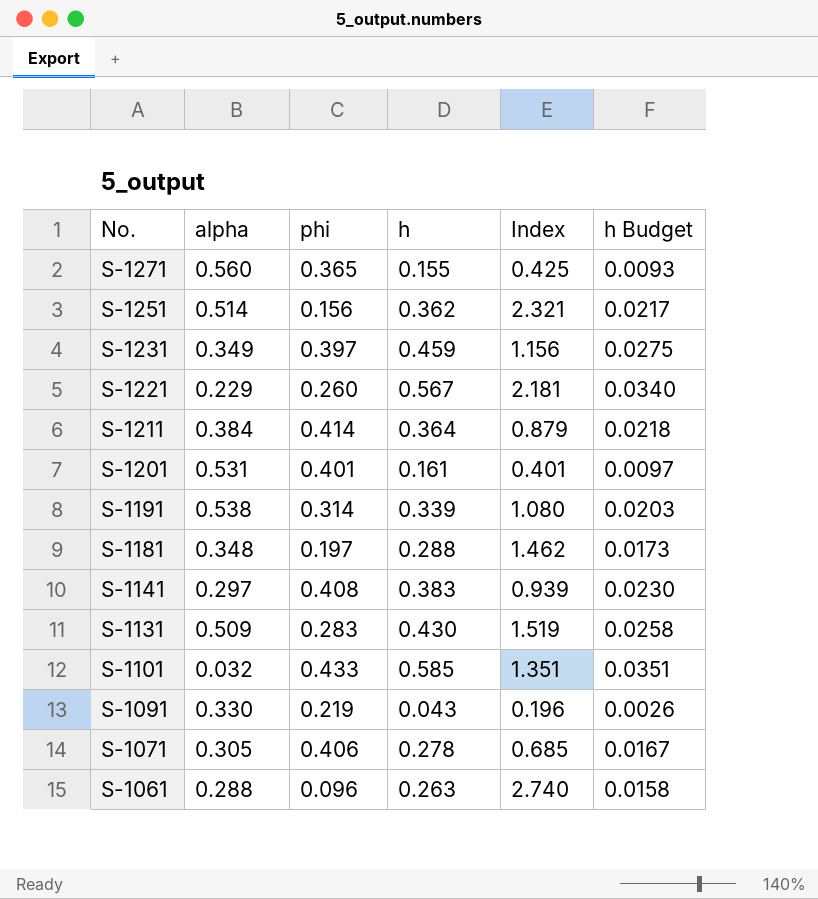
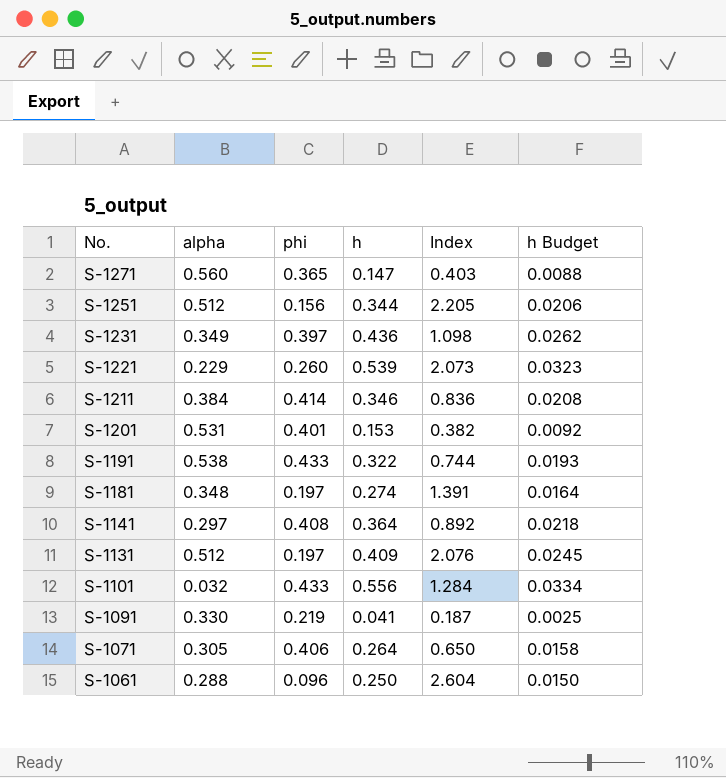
S-1271 | h: 0.155 -> 0.147
S-1271 | Index: 0.425 -> 0.403
S-1271 | h Budget: 0.0093 -> 0.0088
S-1251 | alpha: 0.514 -> 0.512
S-1251 | h: 0.362 -> 0.344
S-1251 | Index: 2.321 -> 2.205
S-1251 | h Budget: 0.0217 -> 0.0206
S-1231 | h: 0.459 -> 0.436
S-1231 | Index: 1.156 -> 1.098
S-1231 | h Budget: 0.0275 -> 0.0262
S-1221 | h: 0.567 -> 0.539
S-1221 | Index: 2.181 -> 2.073
S-1221 | h Budget: 0.0340 -> 0.0323
S-1211 | h: 0.364 -> 0.346
S-1211 | Index: 0.879 -> 0.836
S-1211 | h Budget: 0.0218 -> 0.0208
S-1201 | h: 0.161 -> 0.153
S-1201 | Index: 0.401 -> 0.382
S-1201 | h Budget: 0.0097 -> 0.0092
S-1191 | phi: 0.314 -> 0.433
S-1191 | h: 0.339 -> 0.322
S-1191 | Index: 1.080 -> 0.744
S-1191 | h Budget: 0.0203 -> 0.0193
S-1181 | h: 0.288 -> 0.274
S-1181 | Index: 1.462 -> 1.391
S-1181 | h Budget: 0.0173 -> 0.0164
S-1141 | h: 0.383 -> 0.364
S-1141 | Index: 0.939 -> 0.892
S-1141 | h Budget: 0.0230 -> 0.0218
S-1131 | alpha: 0.509 -> 0.512
S-1131 | phi: 0.283 -> 0.197
S-1131 | h: 0.430 -> 0.409
S-1131 | Index: 1.519 -> 2.076
S-1131 | h Budget: 0.0258 -> 0.0245
S-1101 | h: 0.585 -> 0.556
S-1101 | Index: 1.351 -> 1.284
S-1101 | h Budget: 0.0351 -> 0.0334
S-1091 | h: 0.043 -> 0.041
S-1091 | Index: 0.196 -> 0.187
S-1091 | h Budget: 0.0026 -> 0.0025
S-1071 | h: 0.278 -> 0.264
S-1071 | Index: 0.685 -> 0.650
S-1071 | h Budget: 0.0167 -> 0.0158
S-1061 | h: 0.263 -> 0.250
S-1061 | Index: 2.740 -> 2.604
S-1061 | h Budget: 0.0158 -> 0.0150

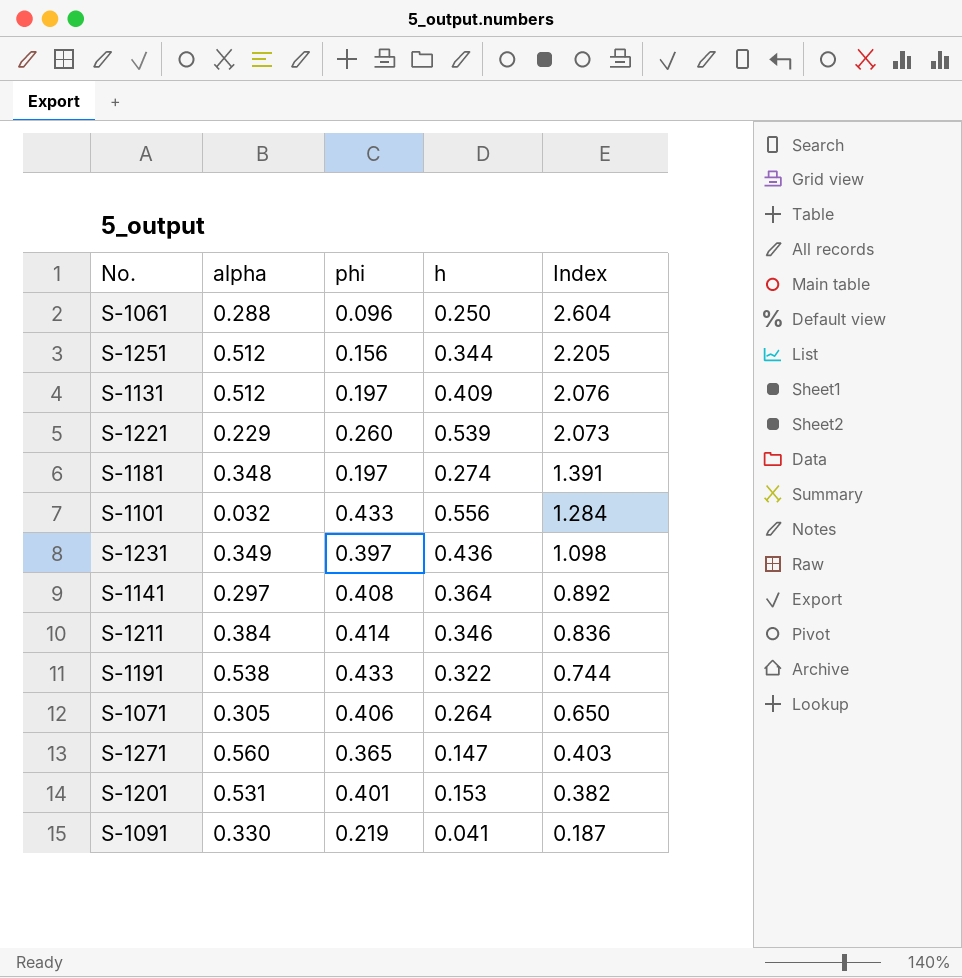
row order: No. descending -> Index descending
column h Budget | formula: [h] * 0.06 -> none

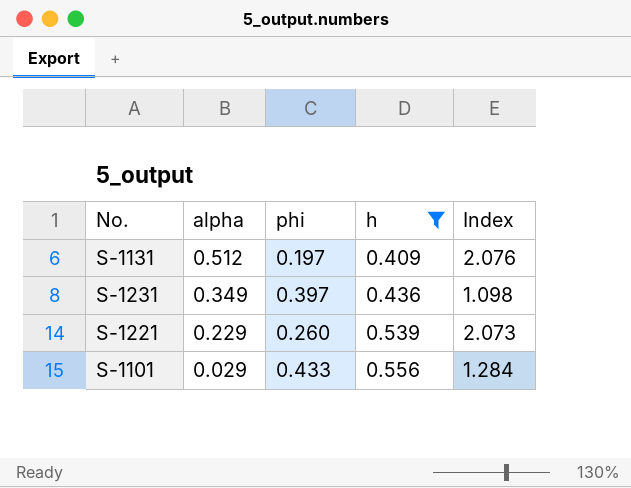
filter: none -> h >= 0.409
row order: Index descending -> alpha descending
S-1101 | alpha: 0.032 -> 0.029

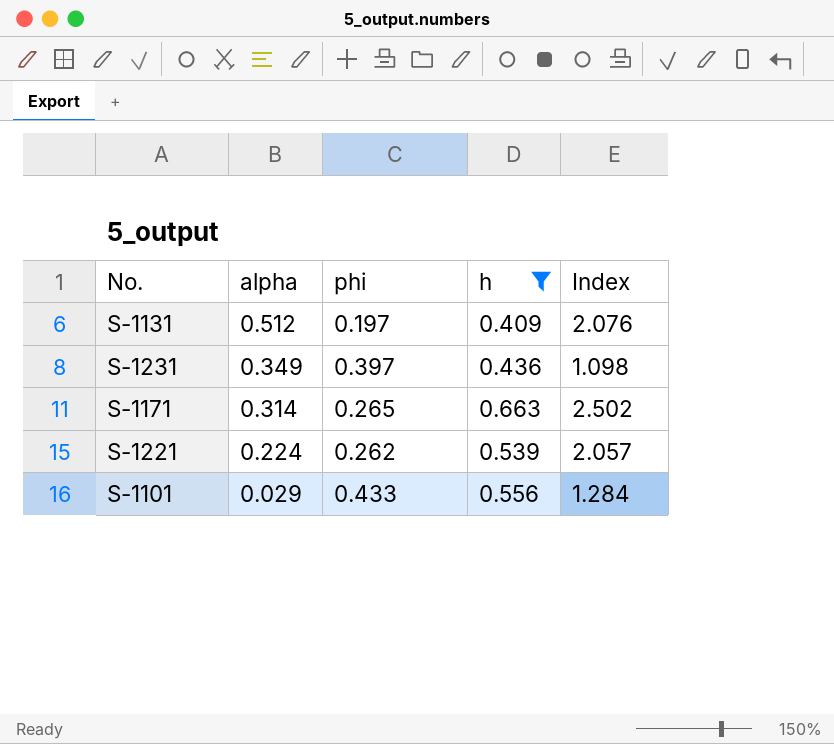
row S-1171: none -> 0.314 | 0.265 | 0.663 | 2.502
S-1221 | alpha: 0.229 -> 0.224
S-1221 | phi: 0.260 -> 0.262
S-1221 | Index: 2.073 -> 2.057

